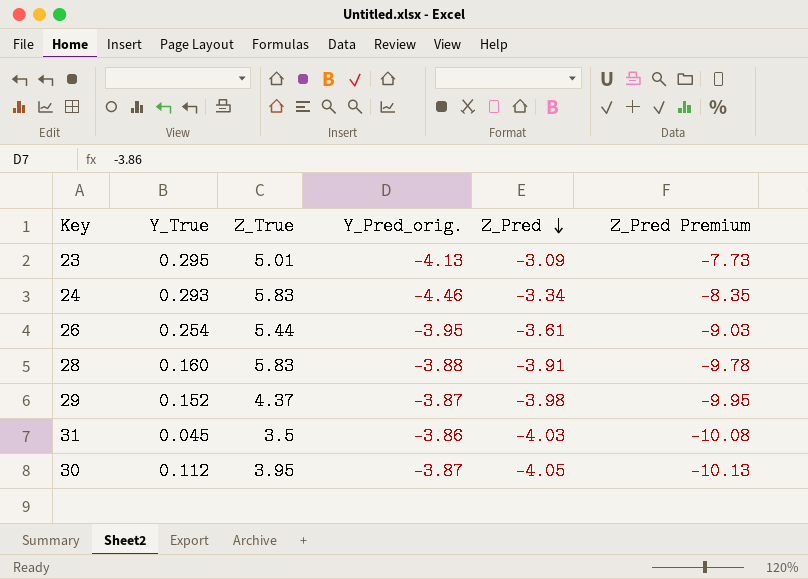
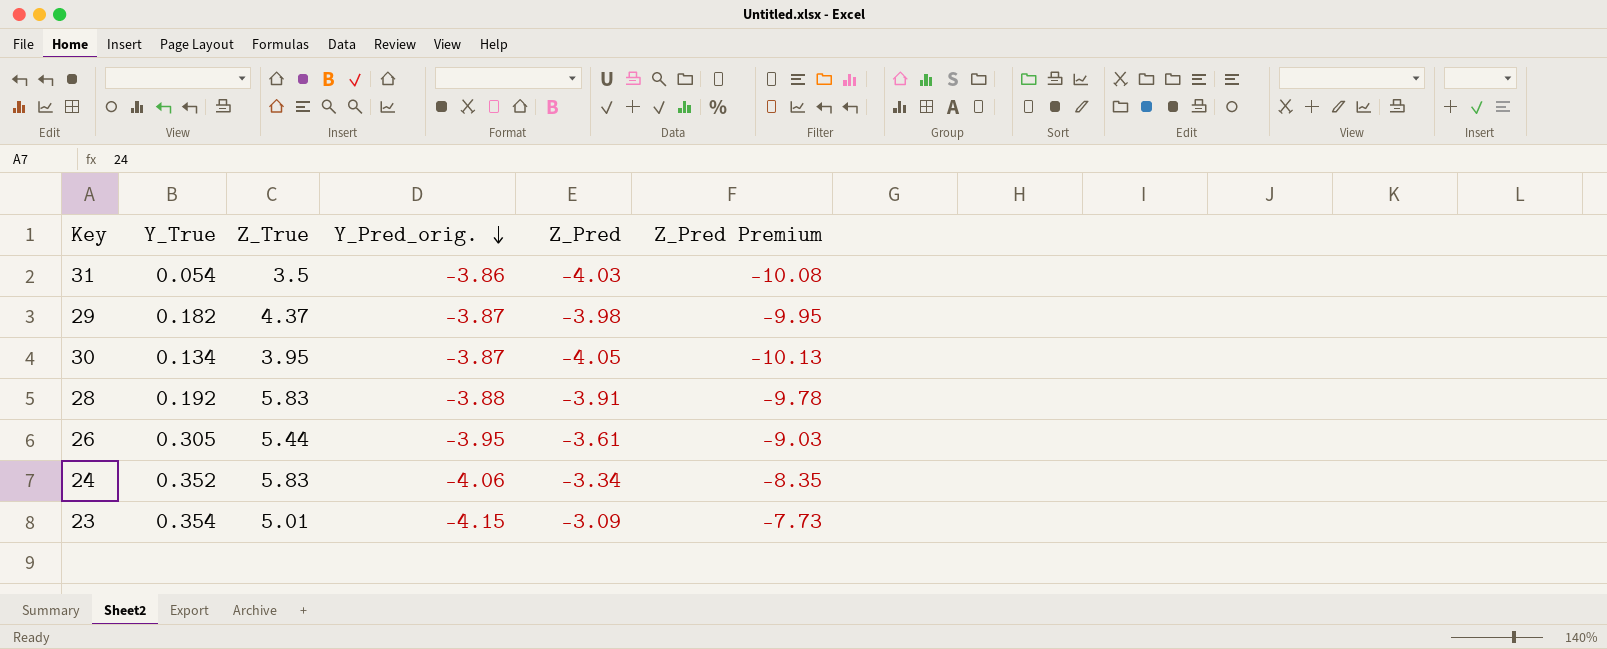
row order: Z_Pred descending -> Y_Pred_orig. descending
31 | Y_True: 0.045 -> 0.054
29 | Y_True: 0.152 -> 0.182
30 | Y_True: 0.112 -> 0.134
28 | Y_True: 0.160 -> 0.192
26 | Y_True: 0.254 -> 0.305
24 | Y_True: 0.293 -> 0.352
24 | Y_Pred_orig.: -4.46 -> -4.06
23 | Y_True: 0.295 -> 0.354
23 | Y_Pred_orig.: -4.13 -> -4.15

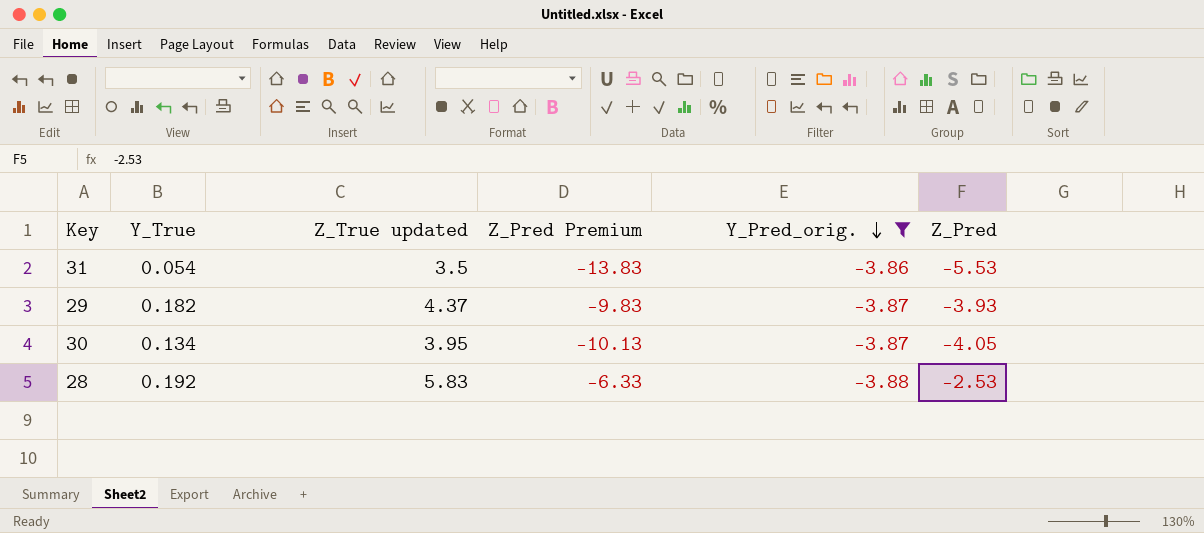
filter: none -> Y_Pred_orig. >= -3.88
column name: Z_True -> Z_True updated
column Z_Pred Premium | position: 6 -> 4
31 | Z_Pred Premium: -10.08 -> -13.83
31 | Z_Pred: -4.03 -> -5.53
29 | Z_Pred Premium: -9.95 -> -9.83
29 | Z_Pred: -3.98 -> -3.93
28 | Z_Pred Premium: -9.78 -> -6.33
28 | Z_Pred: -3.91 -> -2.53

